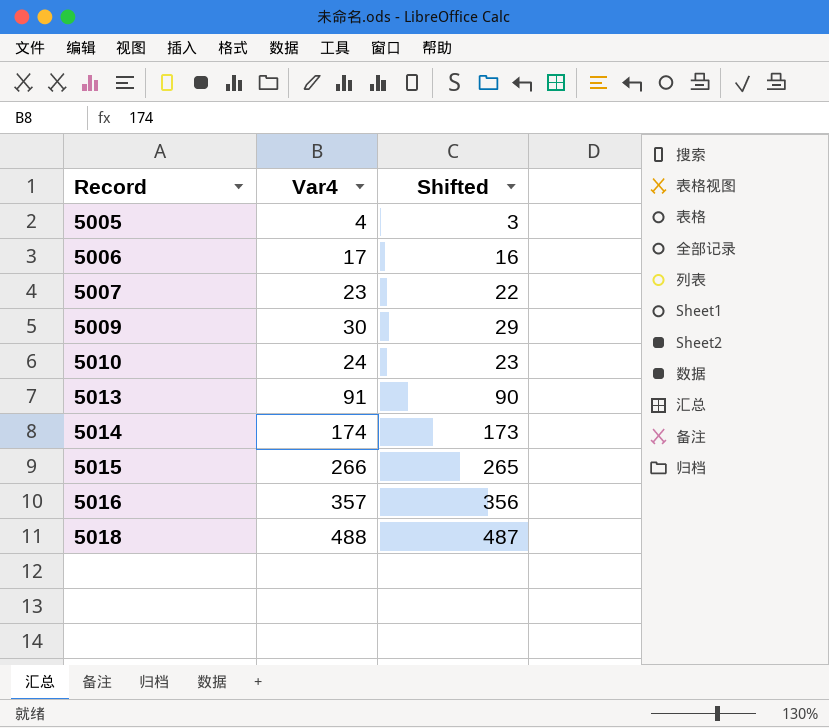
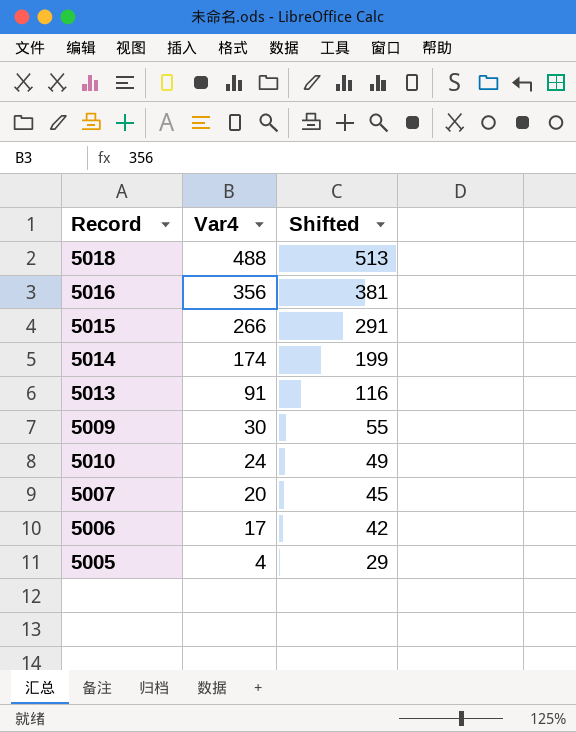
row order: Record ascending -> Var4 descending
column Shifted | formula: [Var4] - 1 -> [Var4] + 25
5016 | Var4: 357 -> 356
5007 | Var4: 23 -> 20

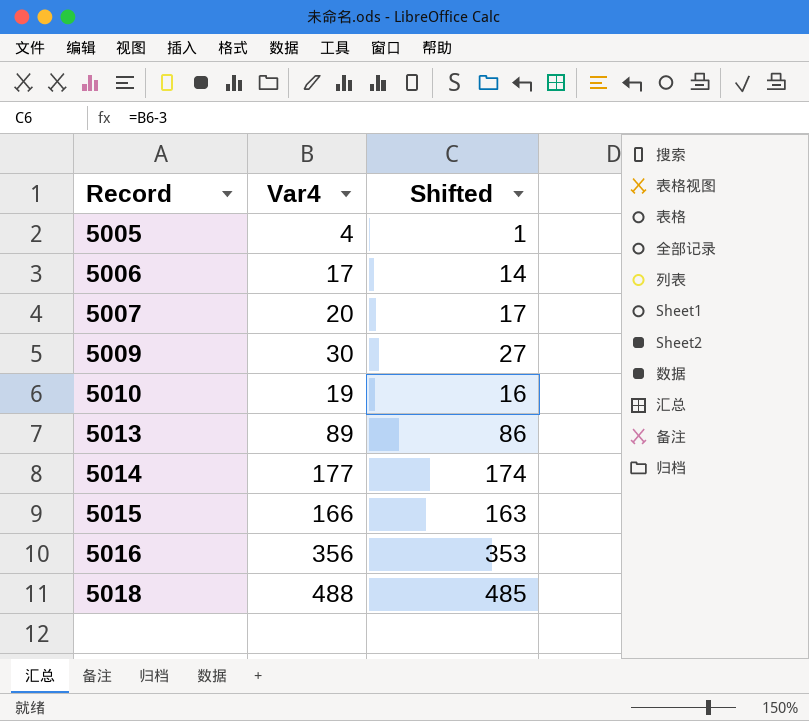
row order: Var4 descending -> Record ascending
column Shifted | formula: [Var4] + 25 -> [Var4] - 3
5010 | Var4: 24 -> 19
5013 | Var4: 91 -> 89
5014 | Var4: 174 -> 177
5015 | Var4: 266 -> 166

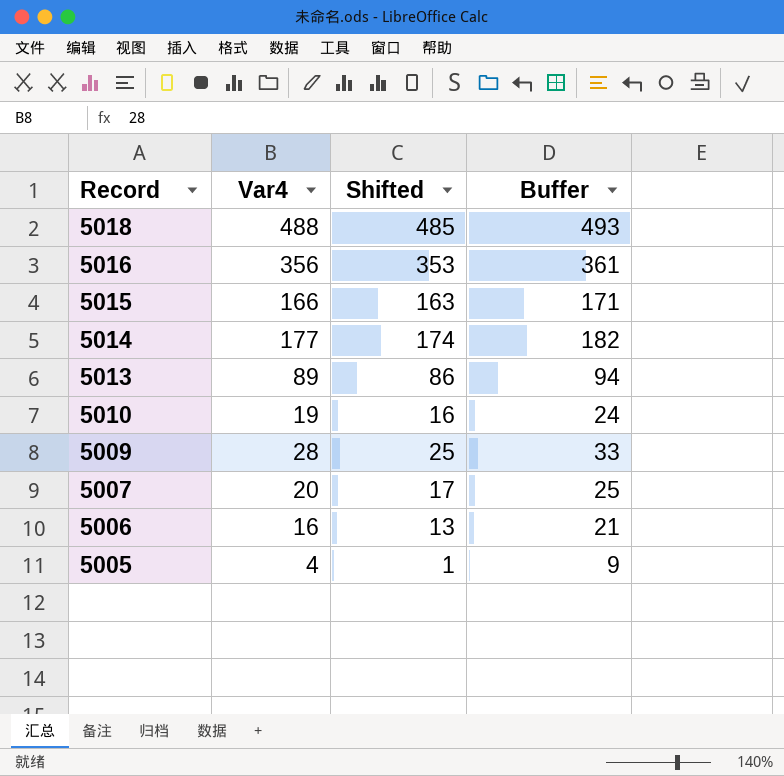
row order: Record ascending -> Record descending
column Buffer | formula: none -> [Var4] + 5
5009 | Var4: 30 -> 28
5009 | Shifted: 27 -> 25
5006 | Var4: 17 -> 16
5006 | Shifted: 14 -> 13

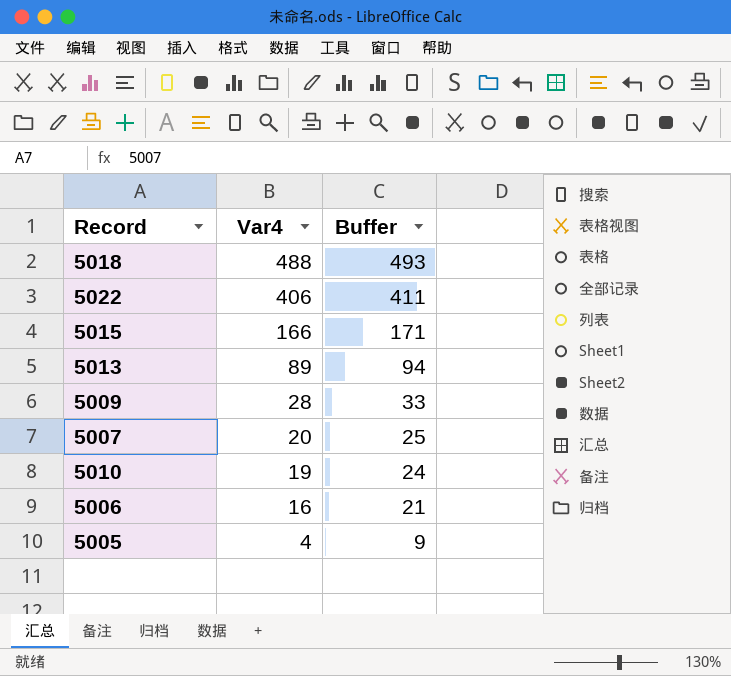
row order: Record descending -> Var4 descending
column Shifted | formula: [Var4] - 3 -> none
row 5016: 356 | 353 | 361 -> none
row 5014: 177 | 174 | 182 -> none
row 5022: none -> 406 | 411

